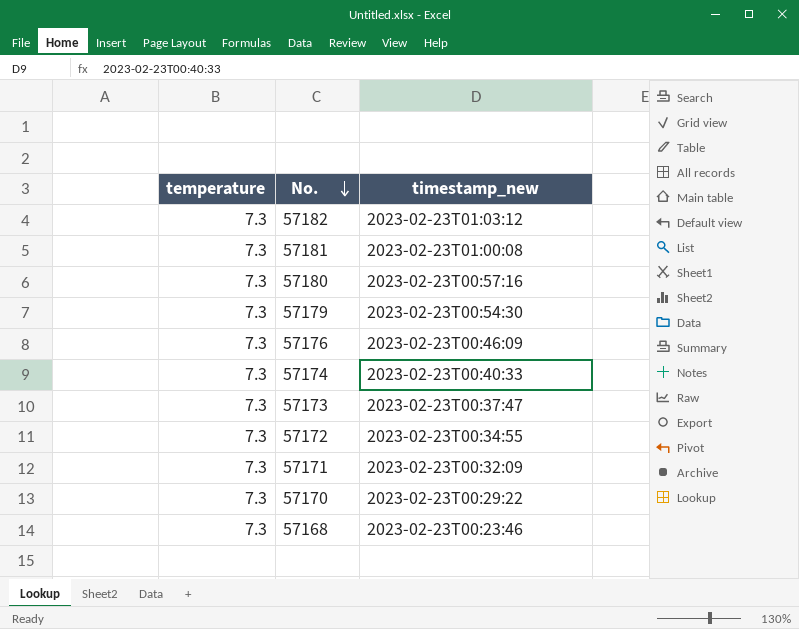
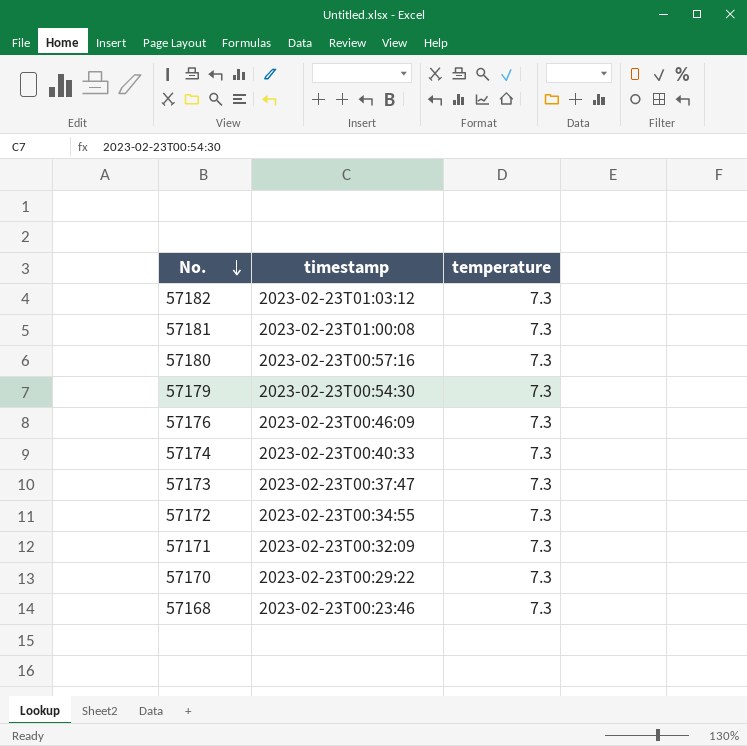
column name: timestamp_new -> timestamp
column temperature | position: 1 -> 3

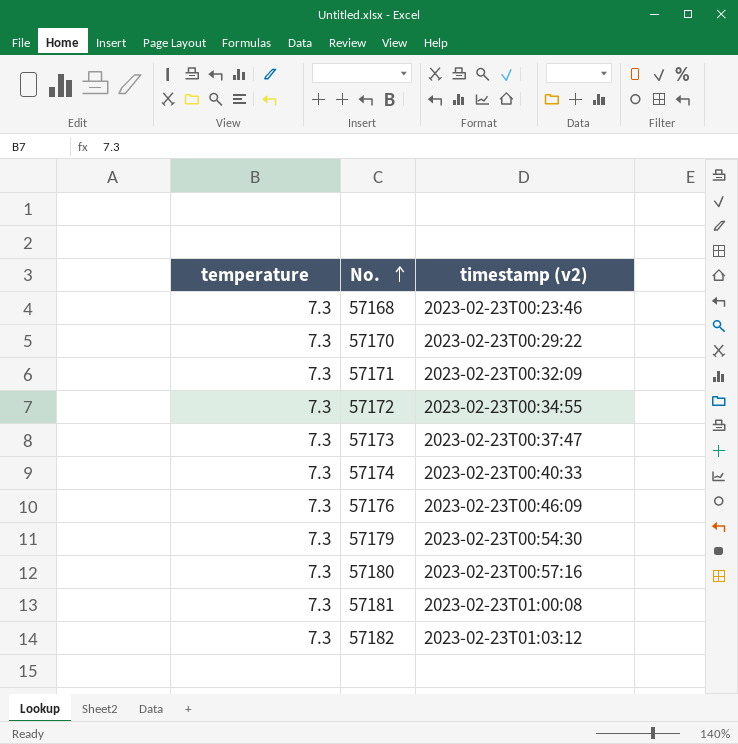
row order: No. descending -> No. ascending
column temperature | position: 3 -> 1
column name: timestamp -> timestamp (v2)

